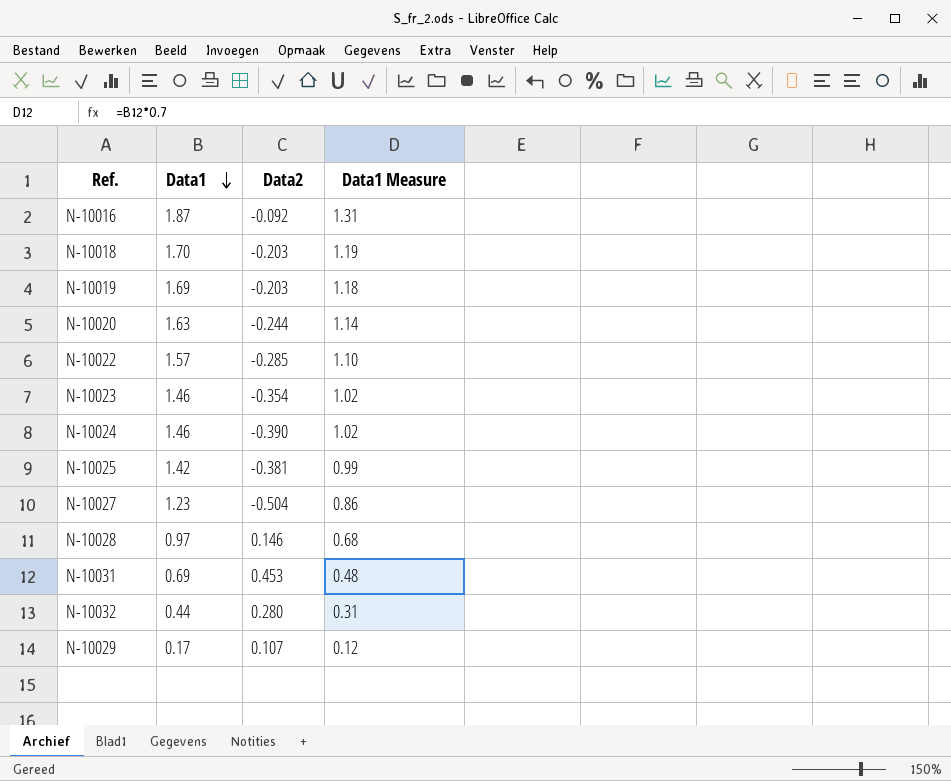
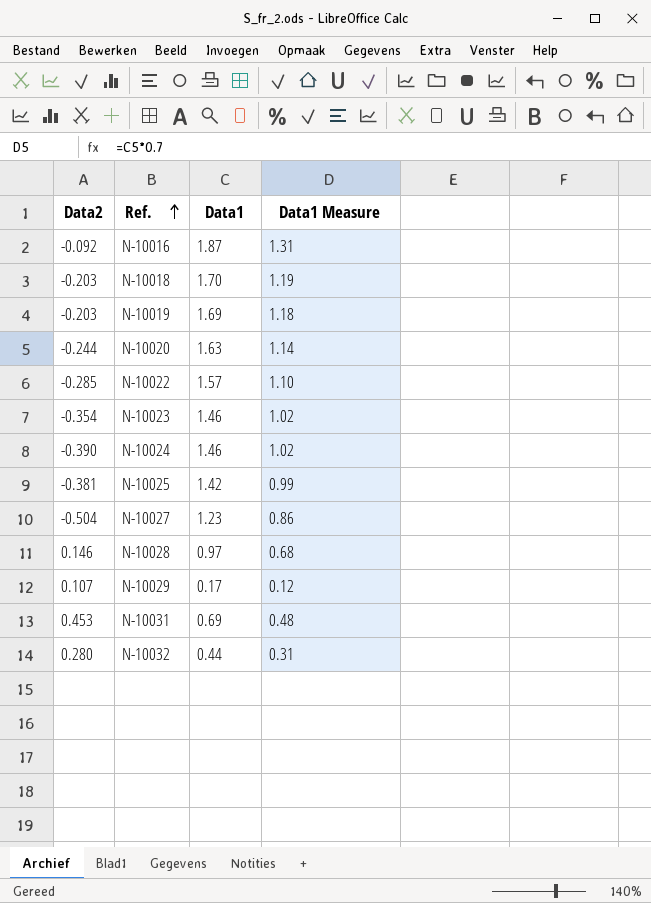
row order: Data1 descending -> Ref. ascending
column Data2 | position: 3 -> 1

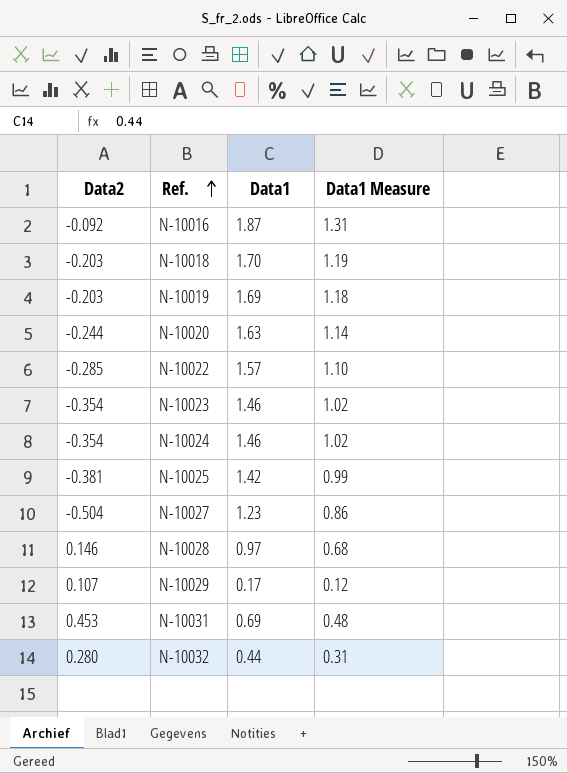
N-10024 | Data2: -0.390 -> -0.354

